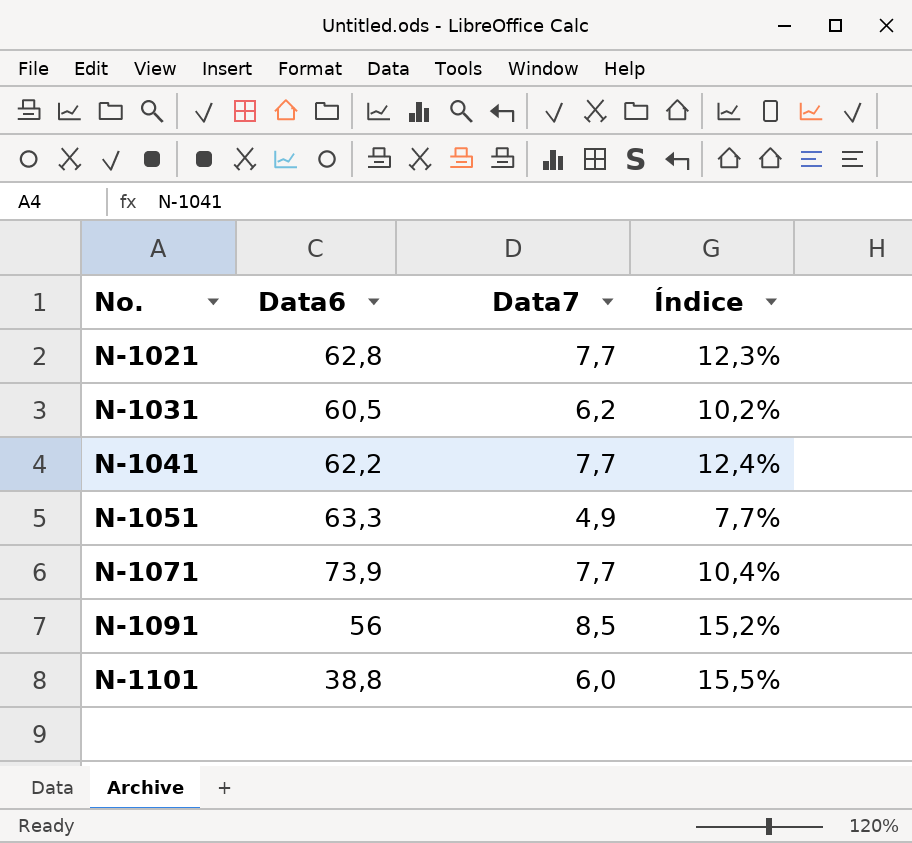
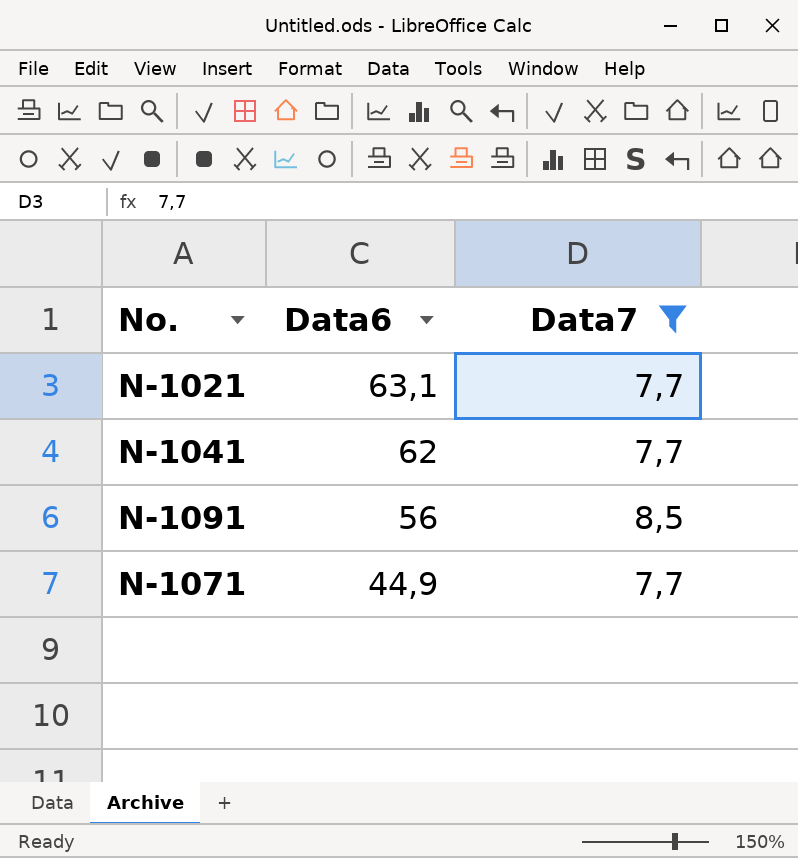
filter: none -> Data7 >= 7,7
row order: No. ascending -> Data6 descending
column Índice | formula: [Data7] / [Data6] -> none
N-1021 | Data6: 62,8 -> 63,1
N-1041 | Data6: 62,2 -> 62
N-1071 | Data6: 73,9 -> 44,9

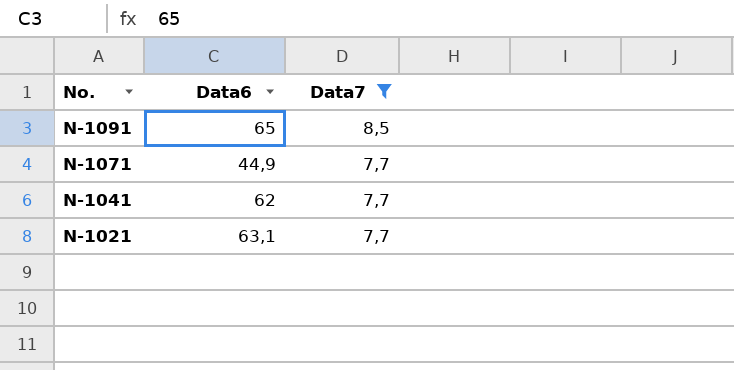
row order: Data6 descending -> No. descending
N-1091 | Data6: 56 -> 65

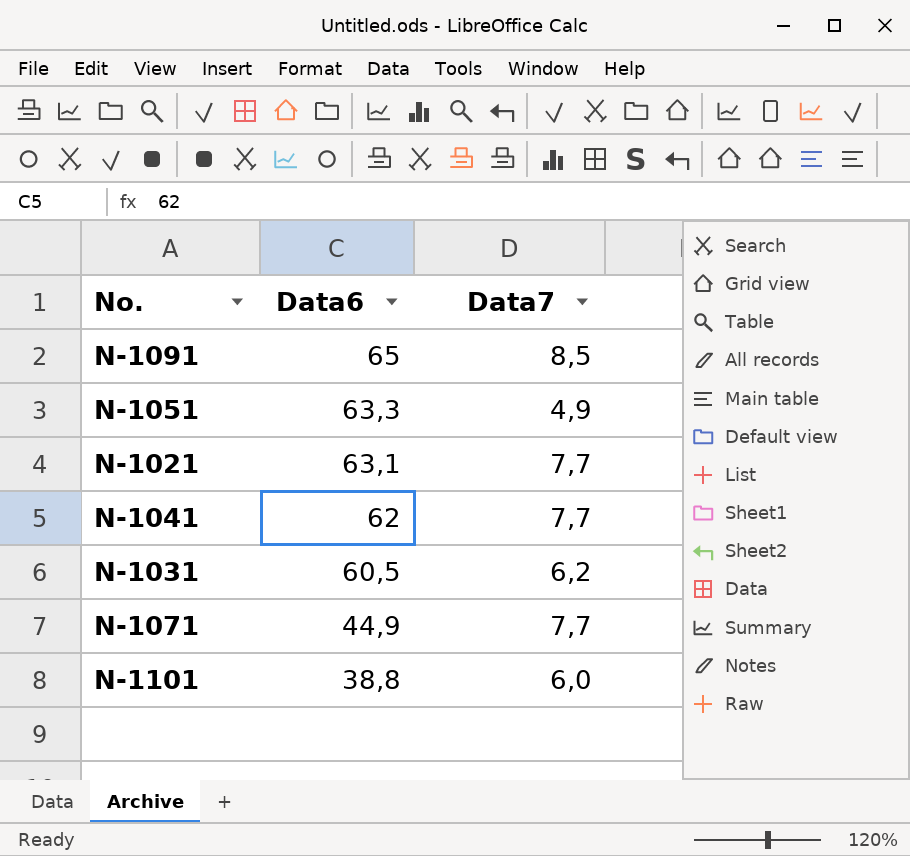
filter: Data7 >= 7,7 -> none
row order: No. descending -> Data6 descending

